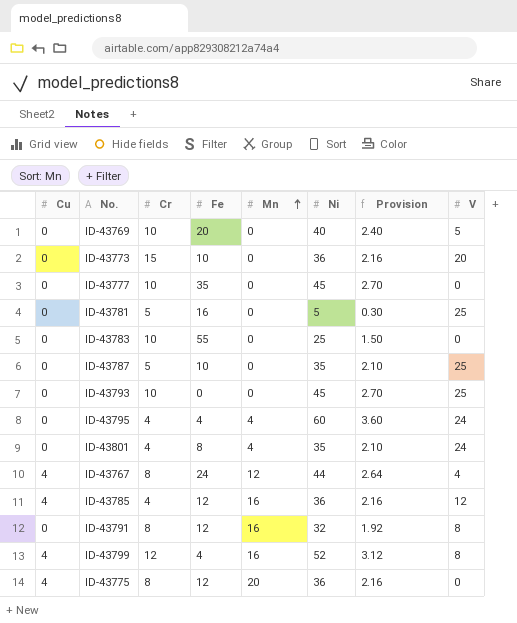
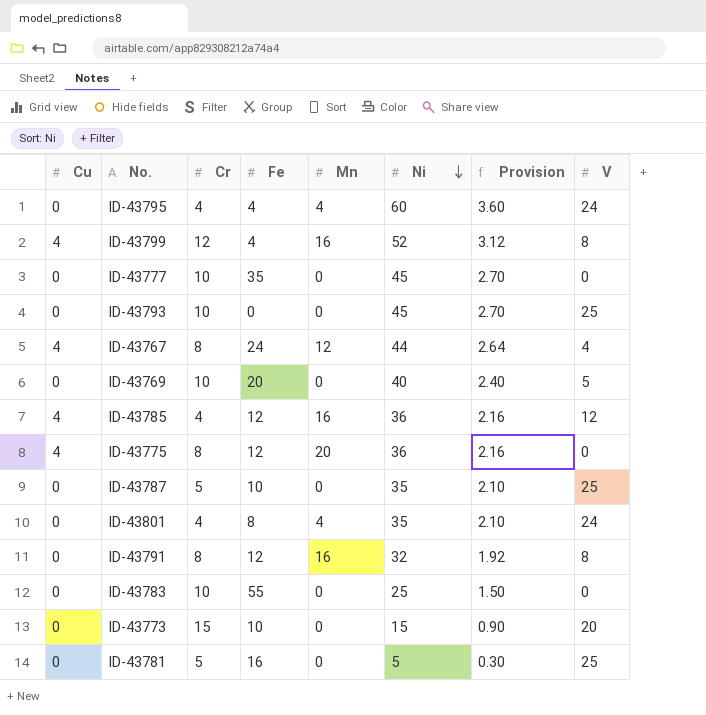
row order: Mn ascending -> Ni descending
ID-43773 | Ni: 36 -> 15
ID-43773 | Provision: 2.16 -> 0.90

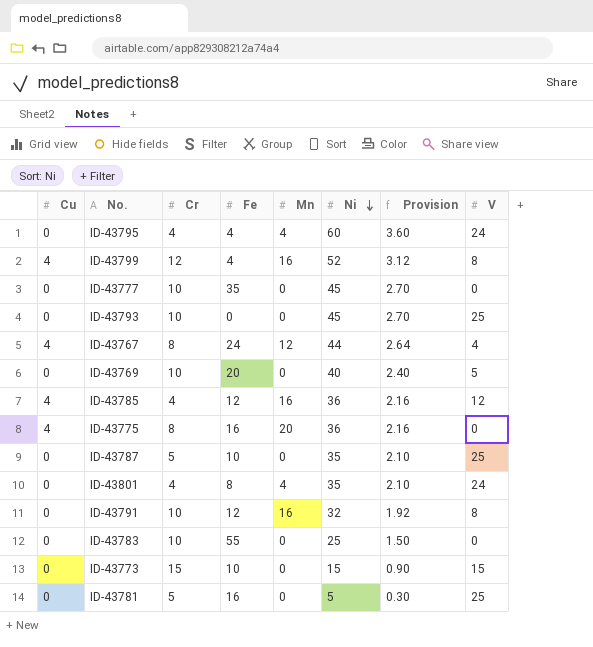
ID-43775 | Fe: 12 -> 16
ID-43791 | Cr: 8 -> 10
ID-43773 | V: 20 -> 15

